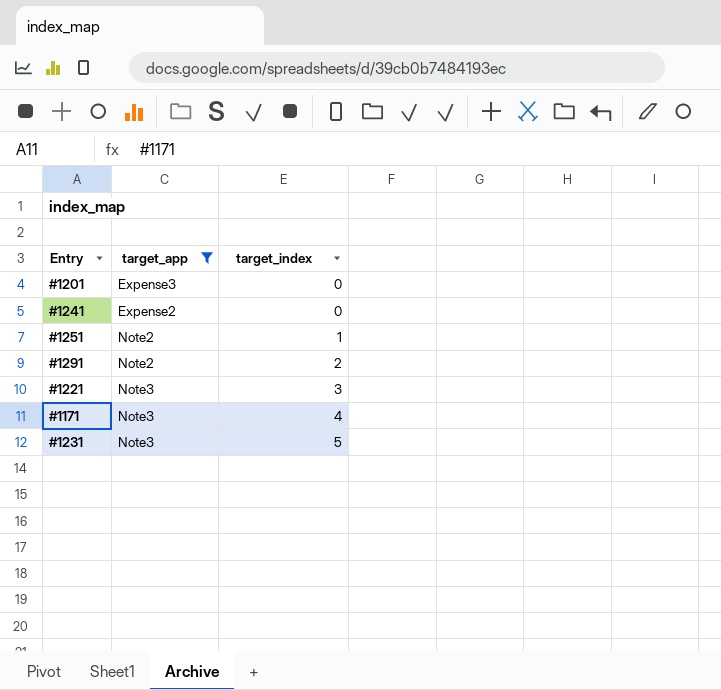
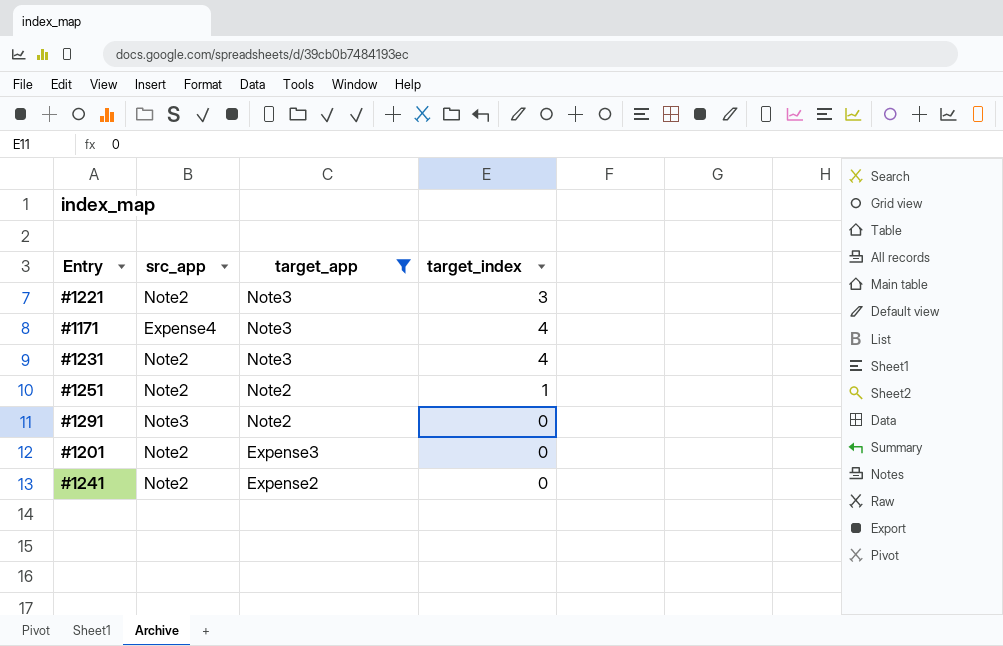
row order: target_index ascending -> target_app descending
column src_app | position: none -> 2
#1231 | target_index: 5 -> 4
#1291 | target_index: 2 -> 0

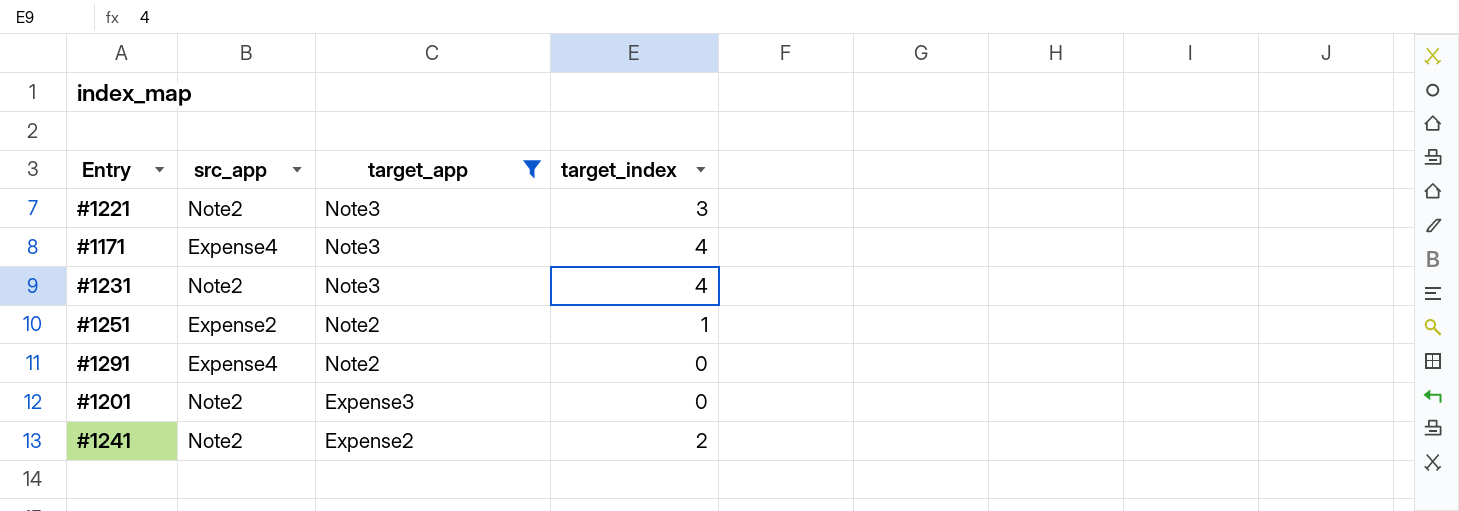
#1251 | src_app: Note2 -> Expense2
#1291 | src_app: Note3 -> Expense4
#1241 | target_index: 0 -> 2

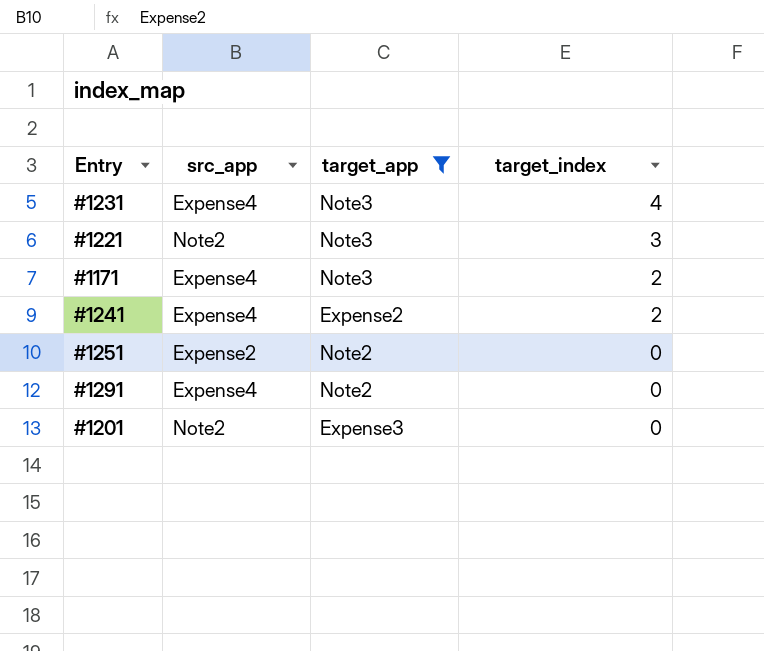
row order: target_app descending -> target_index descending
#1231 | src_app: Note2 -> Expense4
#1171 | target_index: 4 -> 2
#1241 | src_app: Note2 -> Expense4
#1251 | target_index: 1 -> 0

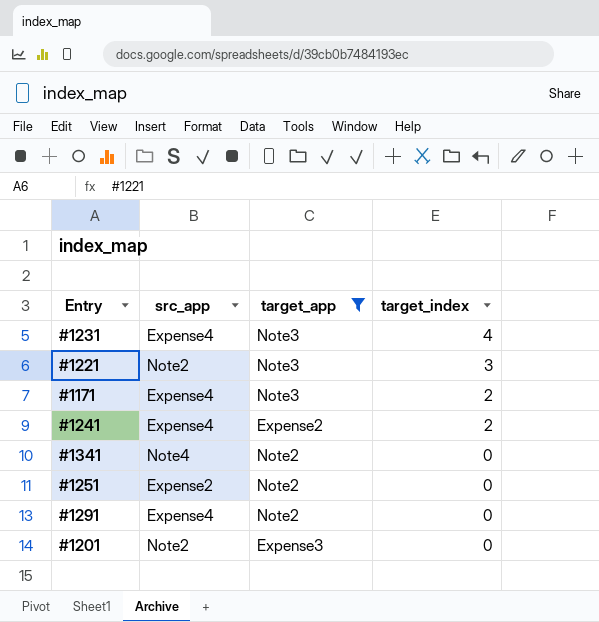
row #1341: none -> Note4 | Note2 | 0

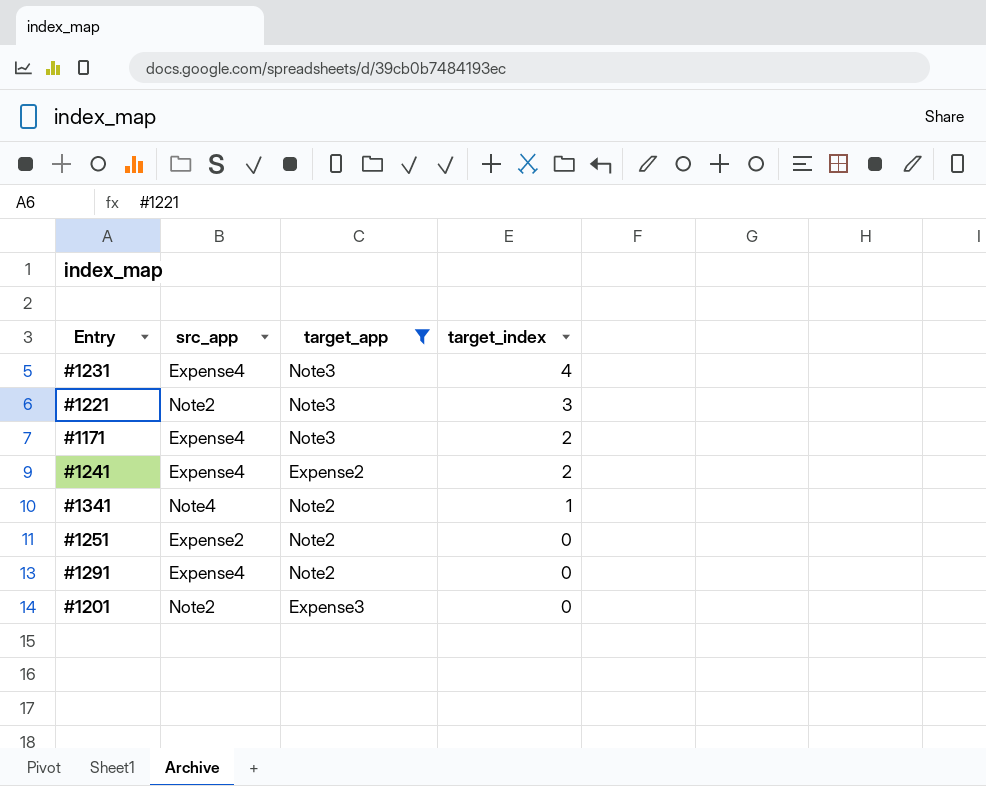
#1341 | target_index: 0 -> 1

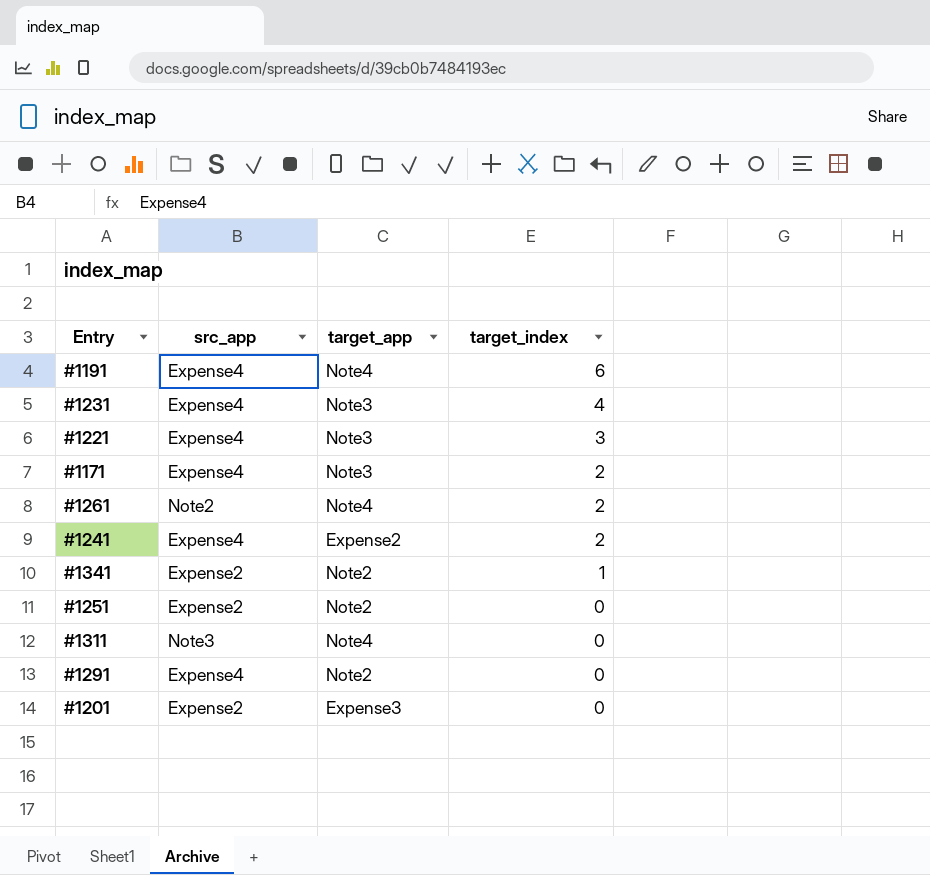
filter: target_app != Note4 -> none
#1221 | src_app: Note2 -> Expense4
#1341 | src_app: Note4 -> Expense2
#1201 | src_app: Note2 -> Expense2

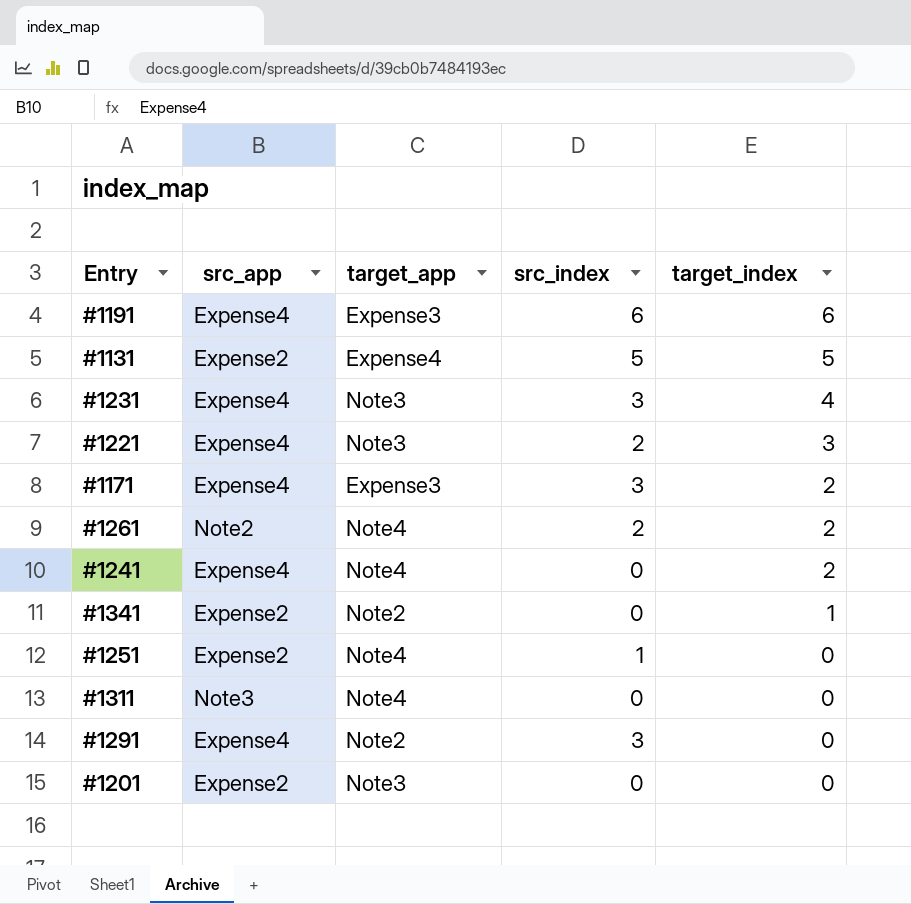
column src_index | position: none -> 4
#1191 | target_app: Note4 -> Expense3
row #1131: none -> Expense2 | Expense4 | 5 | 5
#1171 | target_app: Note3 -> Expense3
#1241 | target_app: Expense2 -> Note4
#1251 | target_app: Note2 -> Note4
#1201 | target_app: Expense3 -> Note3

